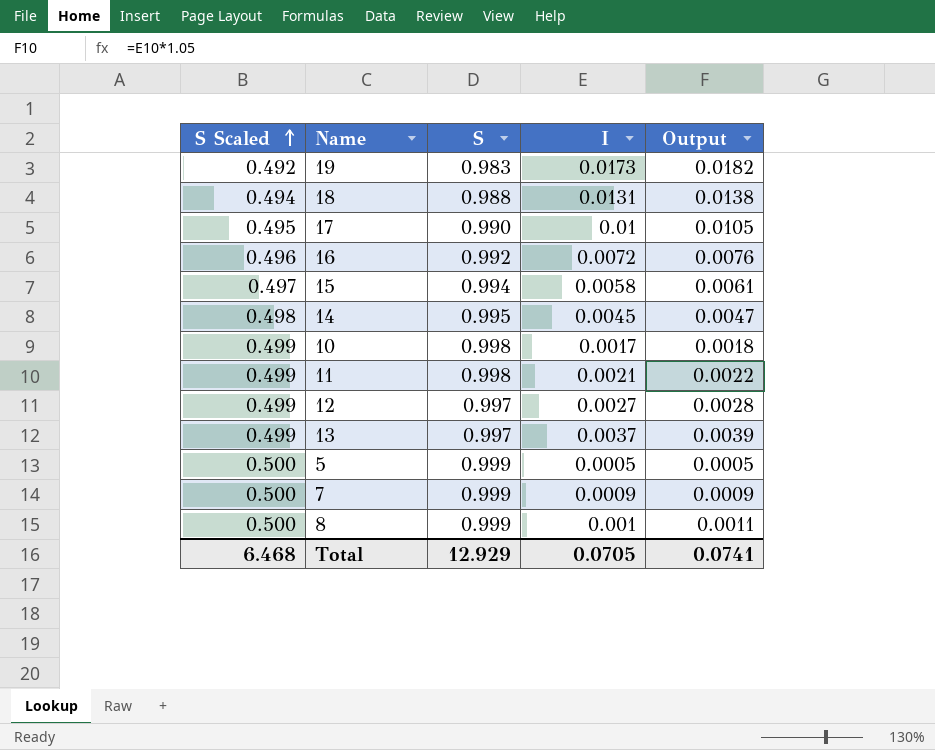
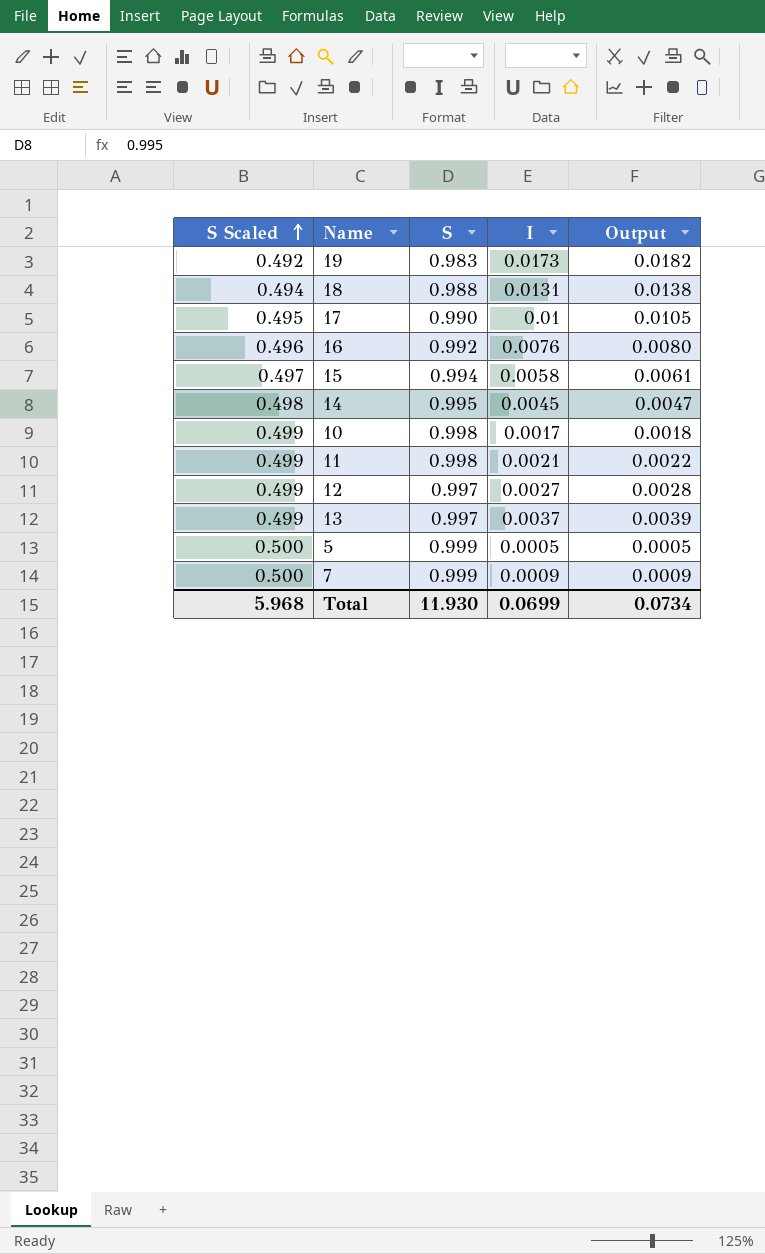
row 8: 0.500 | 0.999 | 0.001 | 0.0011 -> none
16 | I: 0.0072 -> 0.0076
16 | Output: 0.0076 -> 0.0080
Total | S Scaled: 6.468 -> 5.968
Total | S: 12.929 -> 11.930
Total | I: 0.0705 -> 0.0699
Total | Output: 0.0741 -> 0.0734

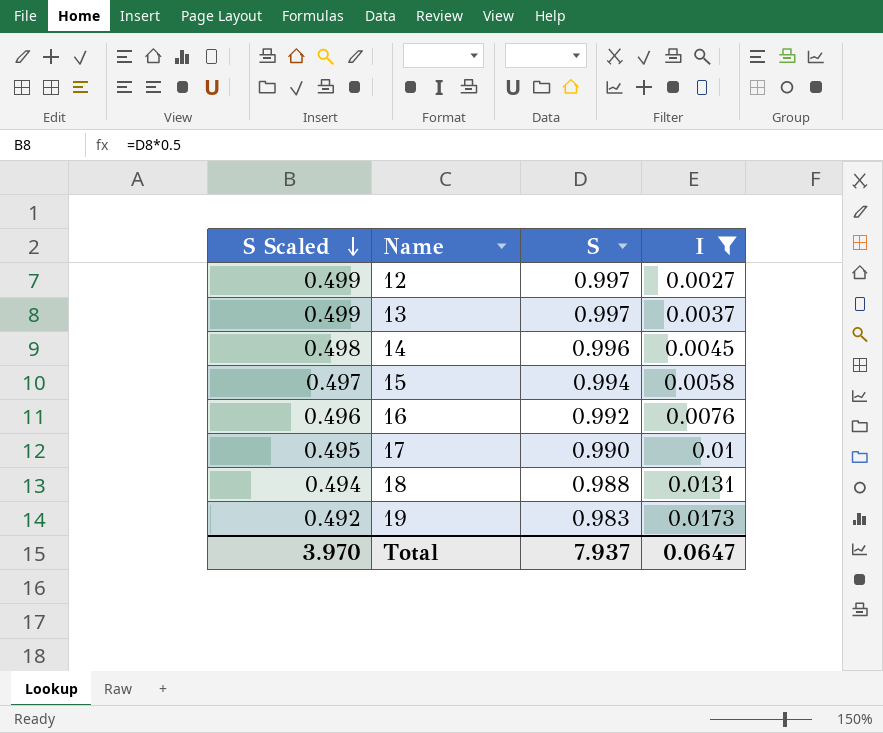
filter: none -> I >= 0.0027
row order: S Scaled ascending -> S Scaled descending
column Output | formula: [I] * 1.05 -> none
14 | S: 0.995 -> 0.996
Total | S Scaled: 5.968 -> 3.970
Total | S: 11.930 -> 7.937
Total | I: 0.0699 -> 0.0647

